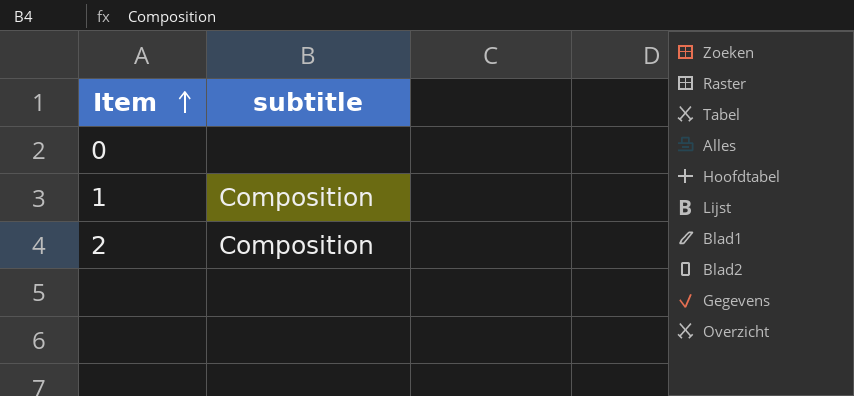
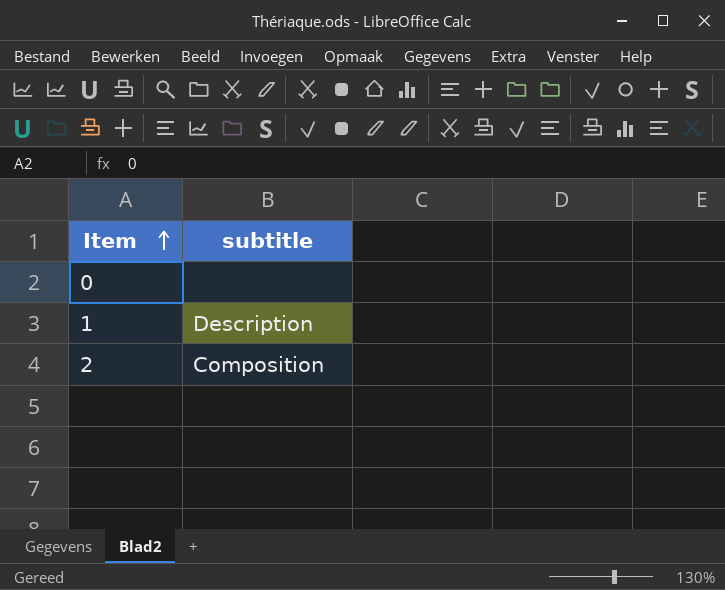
1 | subtitle: Composition -> Description

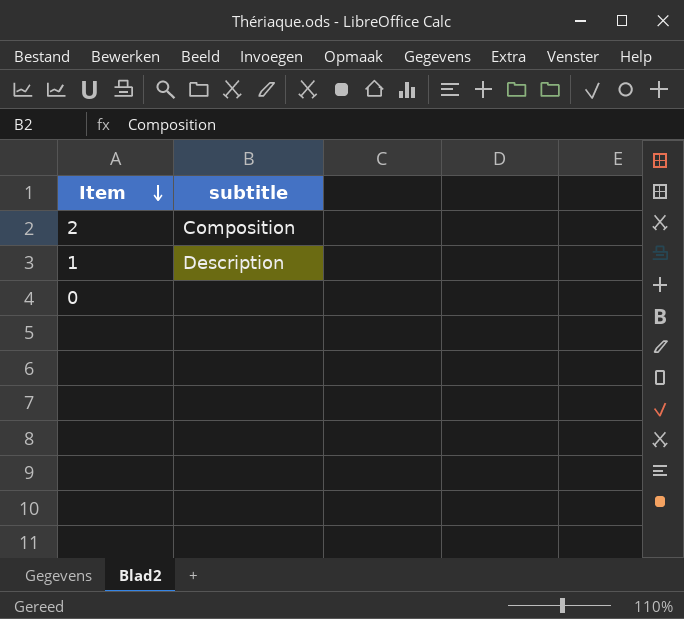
row order: Item ascending -> Item descending

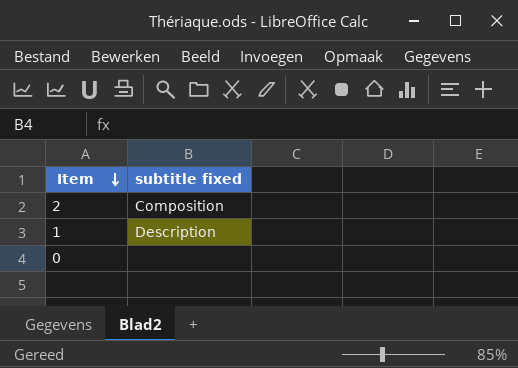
column name: subtitle -> subtitle fixed

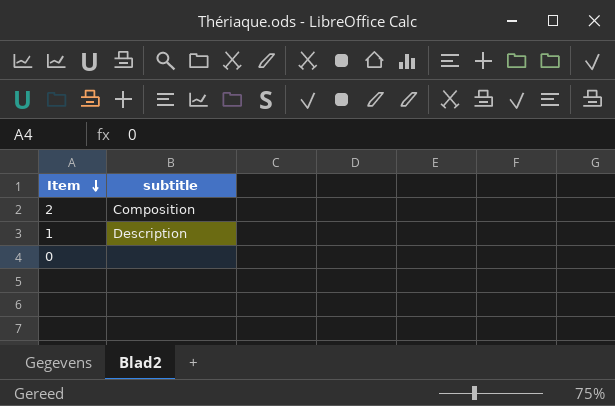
column name: subtitle fixed -> subtitle

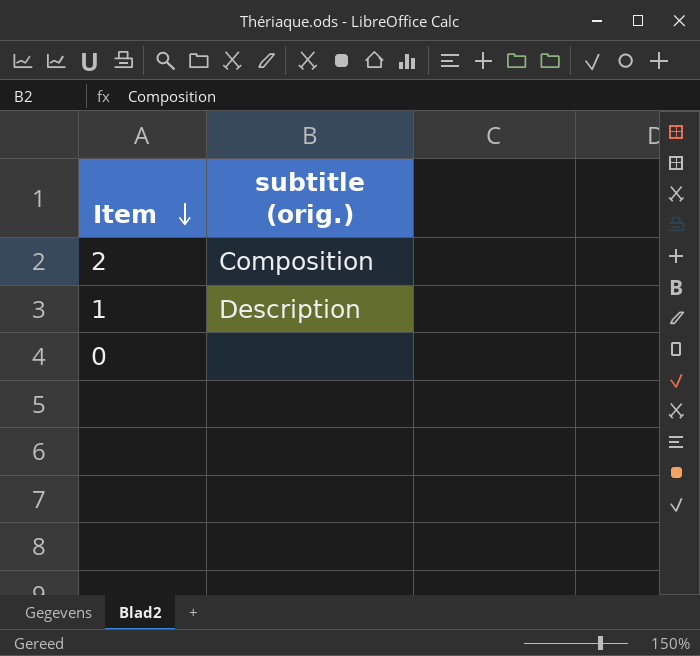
column name: subtitle -> subtitle (orig.)

